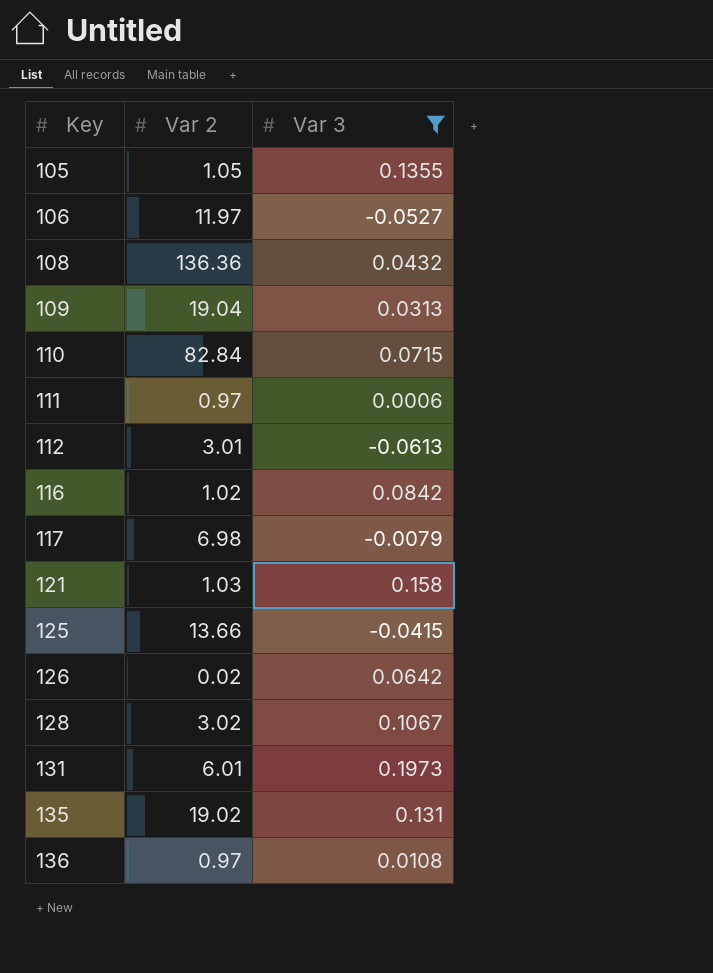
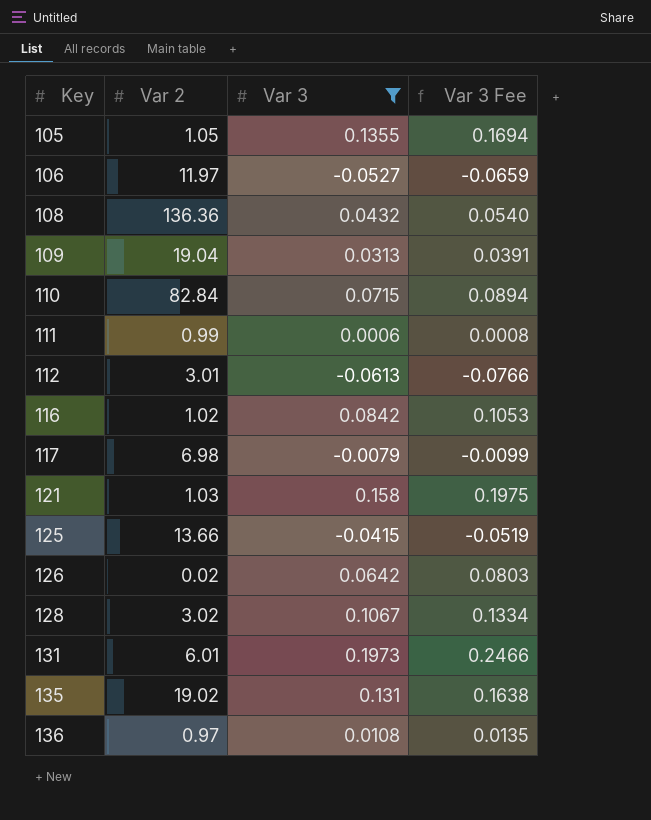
column Var 3 Fee | formula: none -> [Var 3] * 1.25
111 | Var 2: 0.97 -> 0.99

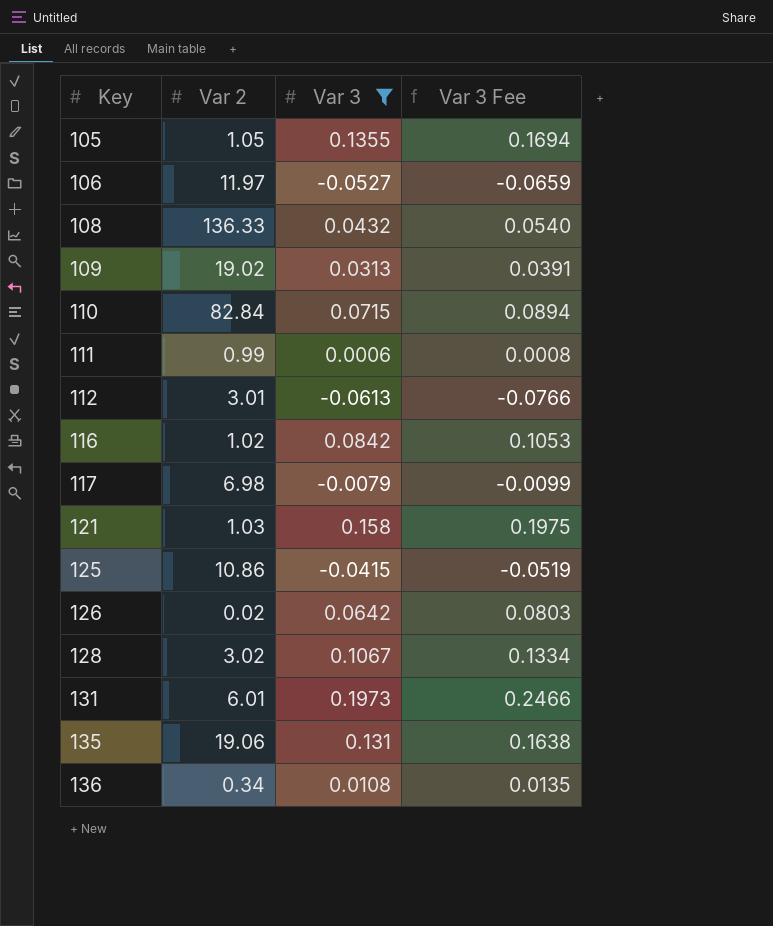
108 | Var 2: 136.36 -> 136.33
109 | Var 2: 19.04 -> 19.02
125 | Var 2: 13.66 -> 10.86
135 | Var 2: 19.02 -> 19.06
136 | Var 2: 0.97 -> 0.34

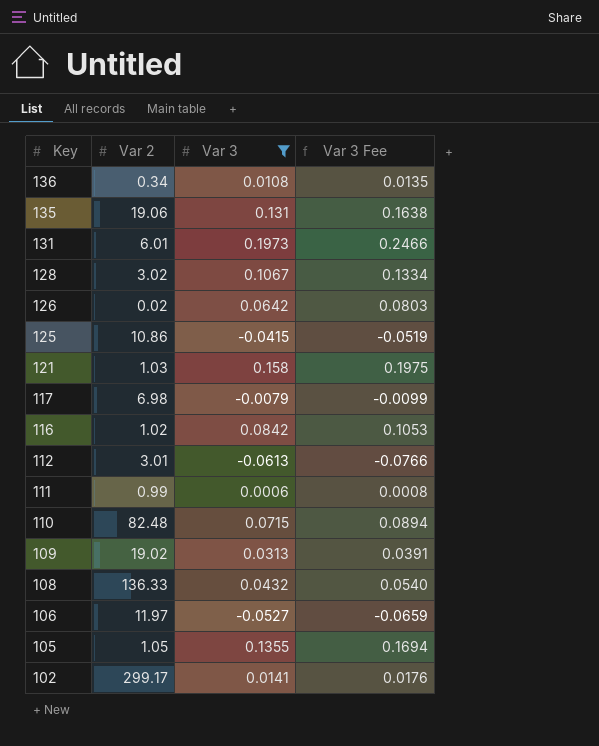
row order: Key ascending -> Key descending
110 | Var 2: 82.84 -> 82.48
row 102: none -> 299.17 | 0.0141 | 0.0176

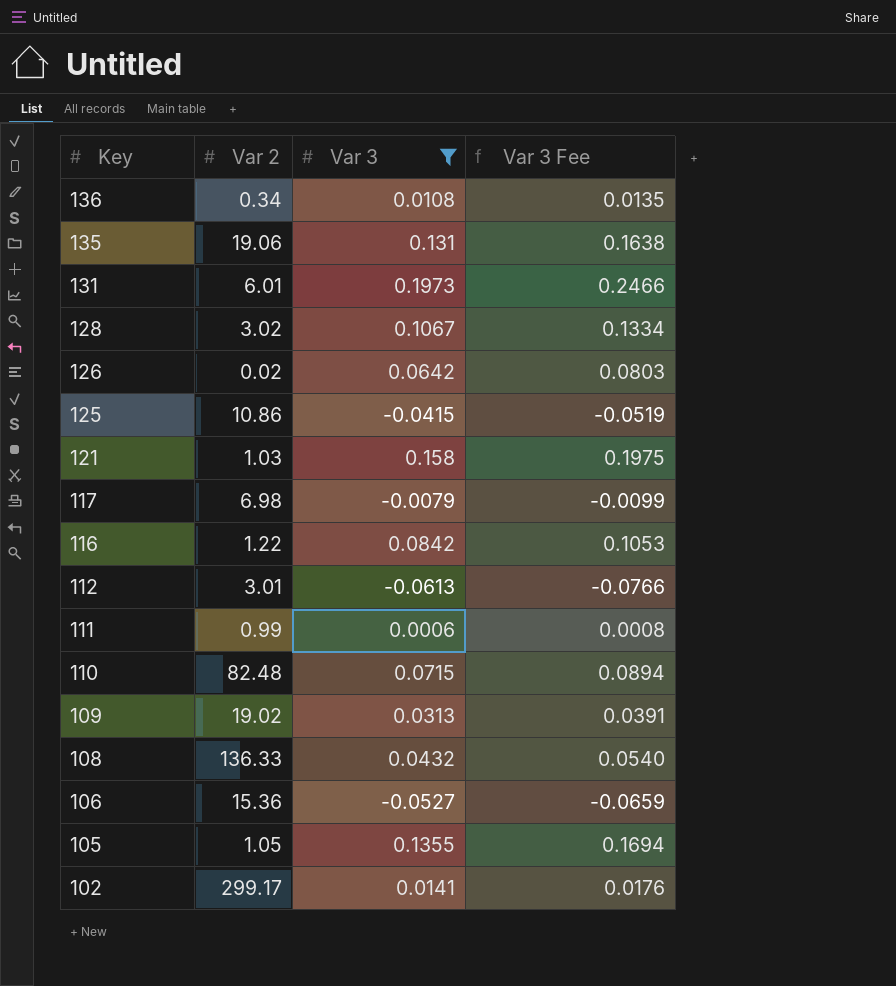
116 | Var 2: 1.02 -> 1.22
106 | Var 2: 11.97 -> 15.36

